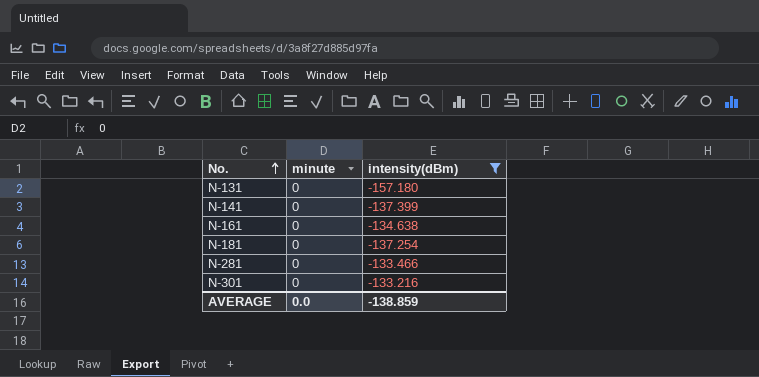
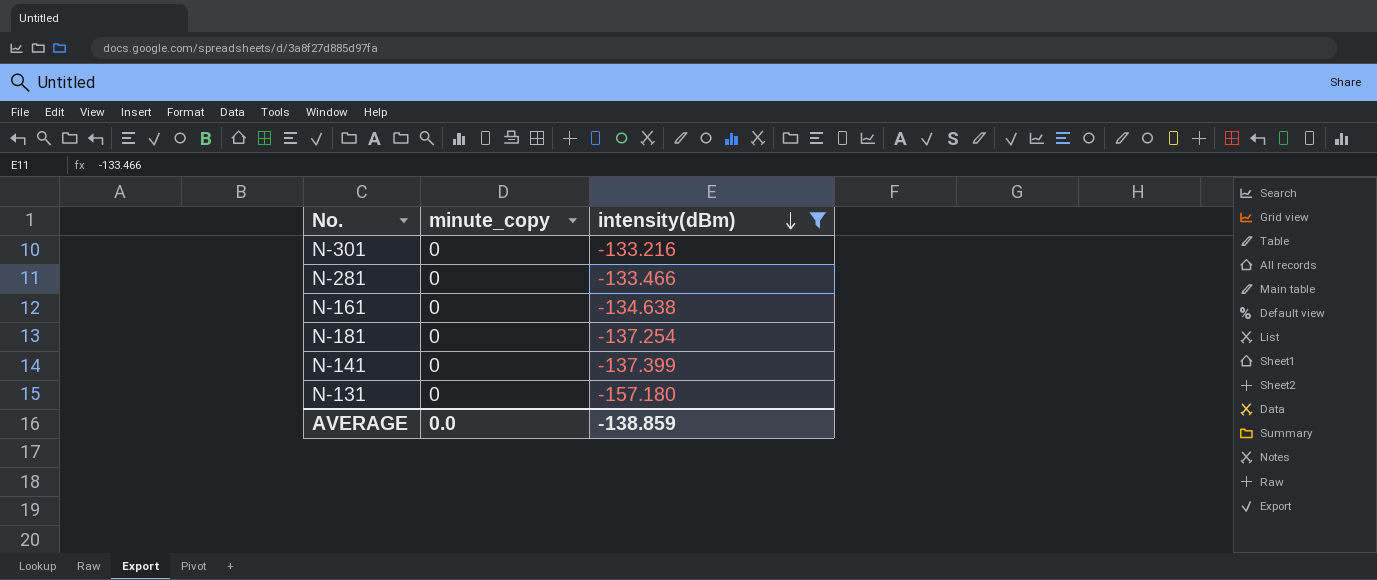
row order: No. ascending -> intensity(dBm) descending
column name: minute -> minute_copy

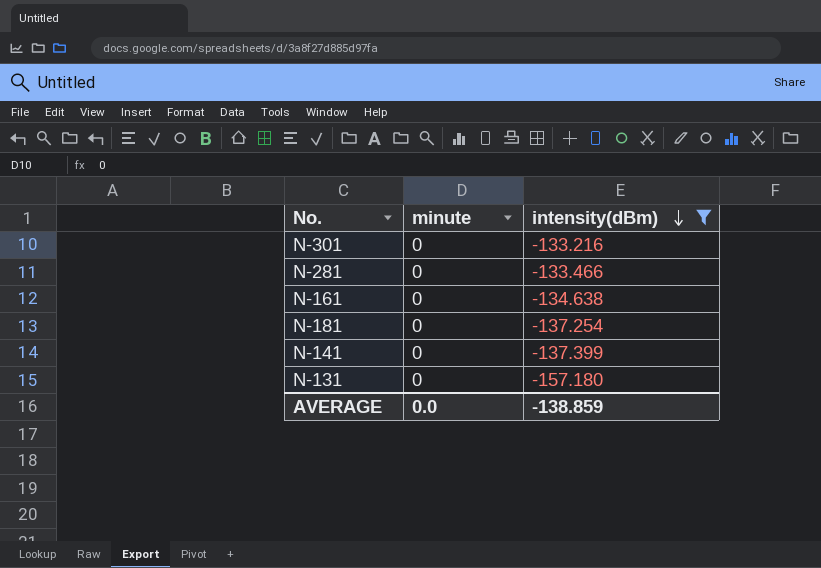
column name: minute_copy -> minute

